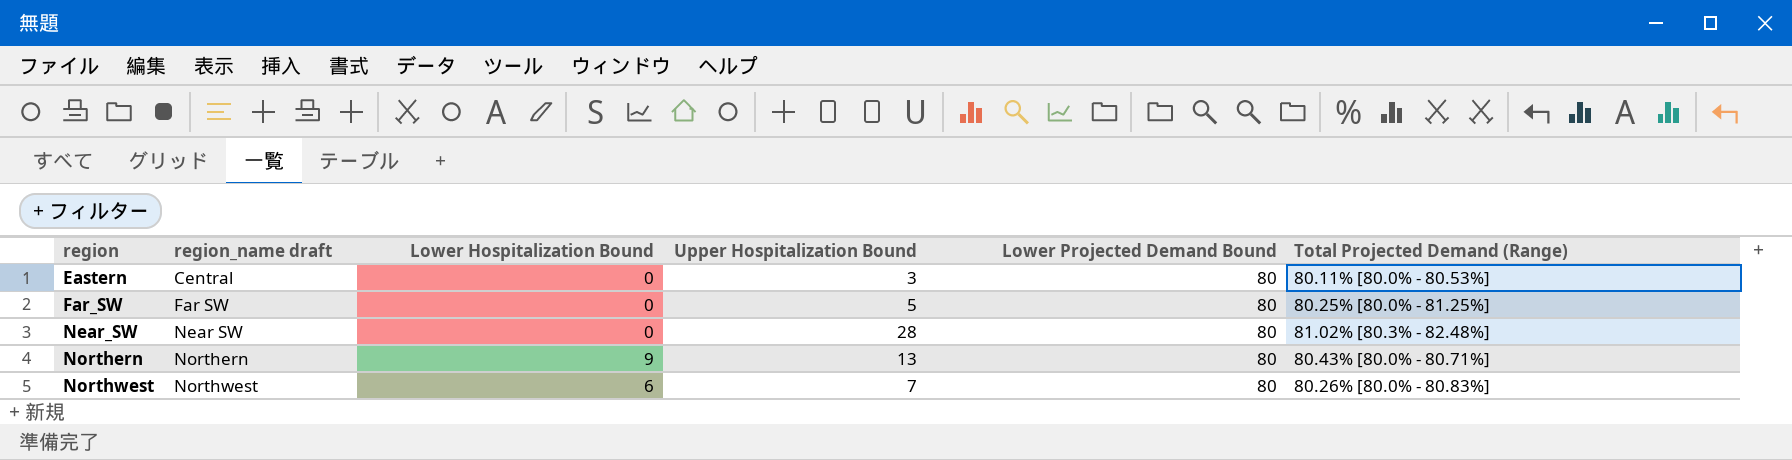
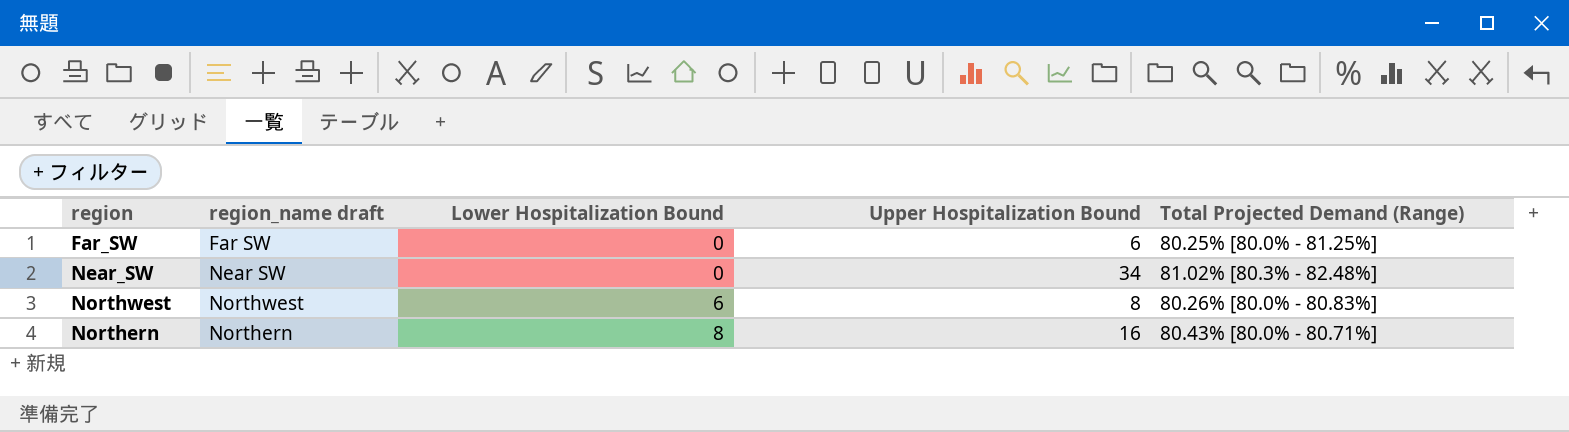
row order: region ascending -> Lower Hospitalization Bound ascending
column Lower Projected Demand Bound | position: 5 -> none
row Eastern: Central | 0 | 3 | 80 | 80.11% [80.0% - 80.53%] -> none
Far_SW | Upper Hospitalization Bound: 5 -> 6
Near_SW | Upper Hospitalization Bound: 28 -> 34
Northwest | Upper Hospitalization Bound: 7 -> 8
Northern | Lower Hospitalization Bound: 9 -> 8
Northern | Upper Hospitalization Bound: 13 -> 16

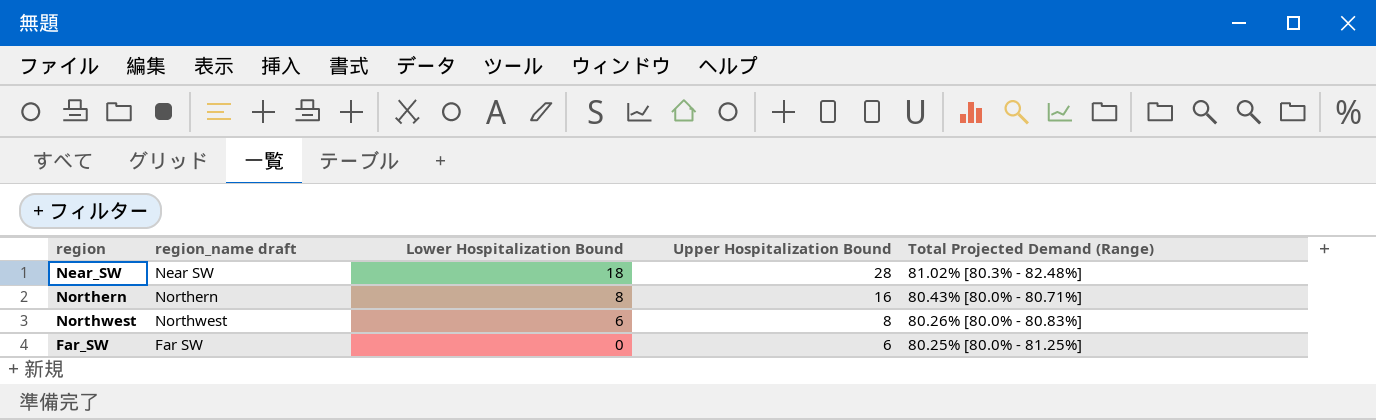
row order: Lower Hospitalization Bound ascending -> Lower Hospitalization Bound descending
Near_SW | Lower Hospitalization Bound: 0 -> 18
Near_SW | Upper Hospitalization Bound: 34 -> 28

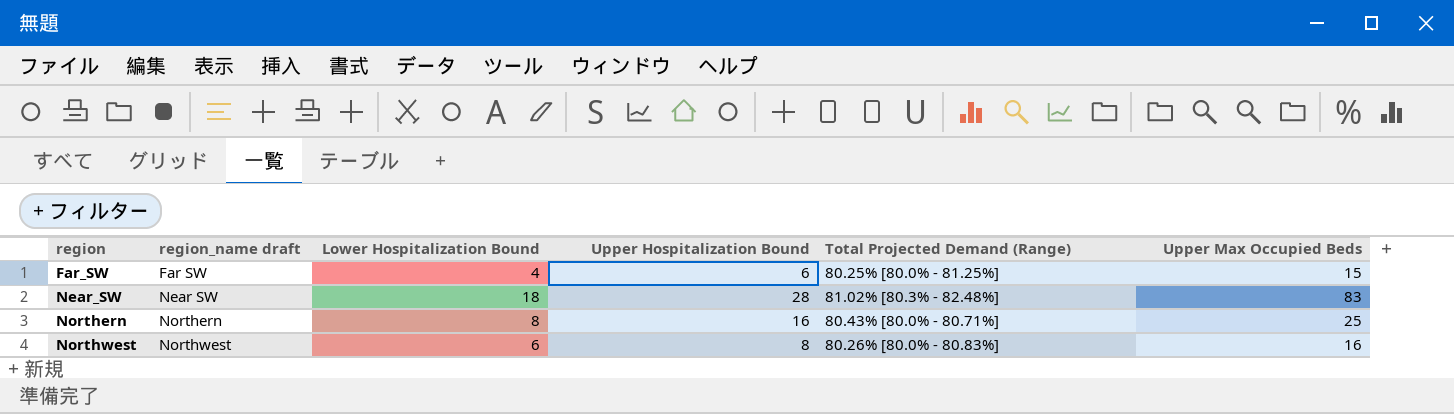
row order: Lower Hospitalization Bound descending -> region ascending
column Upper Max Occupied Beds | position: none -> 6
Far_SW | Lower Hospitalization Bound: 0 -> 4

